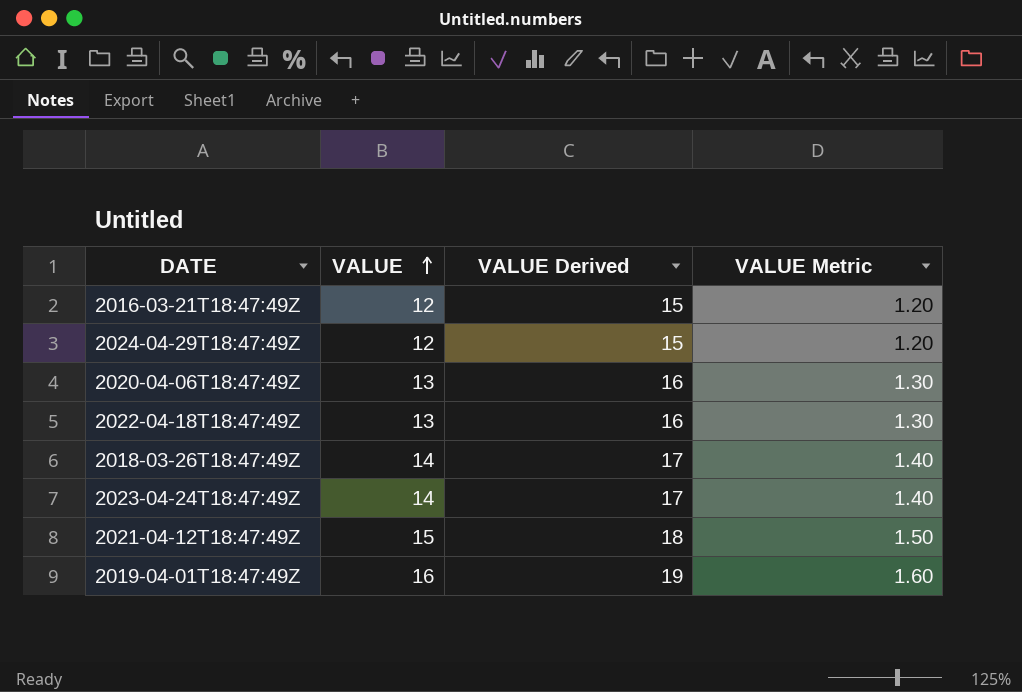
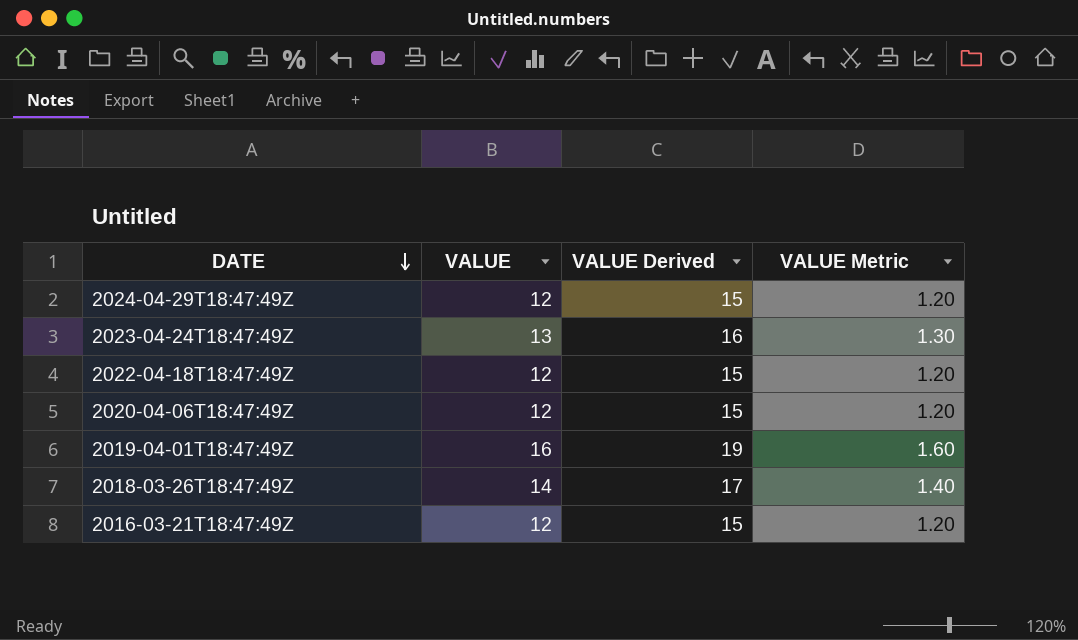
row order: VALUE ascending -> DATE descending
row 2021-04-12T18:47:49Z: 15 | 18 | 1.50 -> none
2023-04-24T18:47:49Z | VALUE: 14 -> 13
2023-04-24T18:47:49Z | VALUE Derived: 17 -> 16
2023-04-24T18:47:49Z | VALUE Metric: 1.40 -> 1.30
2022-04-18T18:47:49Z | VALUE: 13 -> 12
2022-04-18T18:47:49Z | VALUE Derived: 16 -> 15
2022-04-18T18:47:49Z | VALUE Metric: 1.30 -> 1.20
2020-04-06T18:47:49Z | VALUE: 13 -> 12
2020-04-06T18:47:49Z | VALUE Derived: 16 -> 15
2020-04-06T18:47:49Z | VALUE Metric: 1.30 -> 1.20

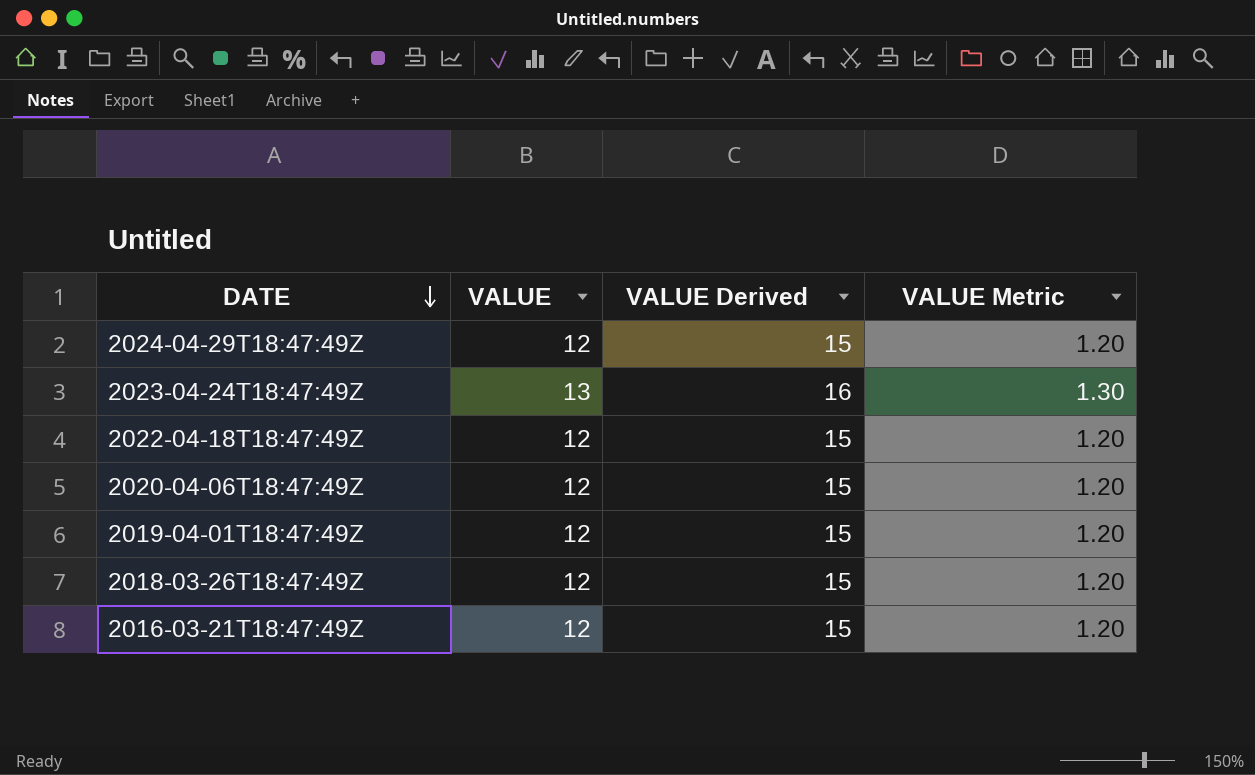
2019-04-01T18:47:49Z | VALUE: 16 -> 12
2019-04-01T18:47:49Z | VALUE Derived: 19 -> 15
2019-04-01T18:47:49Z | VALUE Metric: 1.60 -> 1.20
2018-03-26T18:47:49Z | VALUE: 14 -> 12
2018-03-26T18:47:49Z | VALUE Derived: 17 -> 15
2018-03-26T18:47:49Z | VALUE Metric: 1.40 -> 1.20

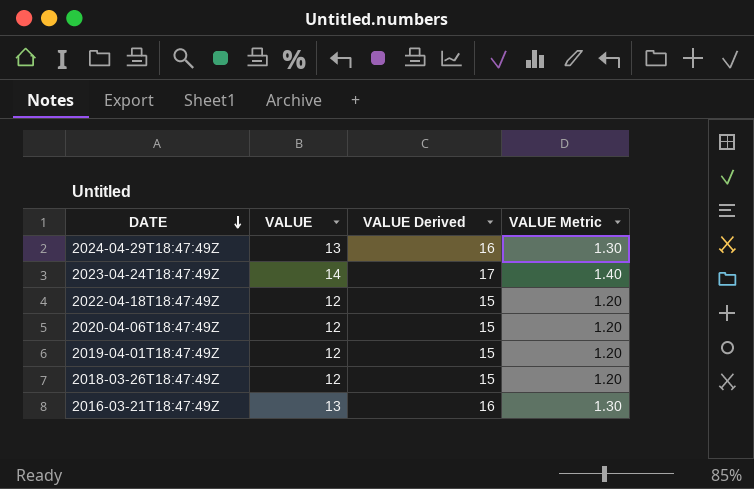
2024-04-29T18:47:49Z | VALUE: 12 -> 13
2024-04-29T18:47:49Z | VALUE Derived: 15 -> 16
2024-04-29T18:47:49Z | VALUE Metric: 1.20 -> 1.30
2023-04-24T18:47:49Z | VALUE: 13 -> 14
2023-04-24T18:47:49Z | VALUE Derived: 16 -> 17
2023-04-24T18:47:49Z | VALUE Metric: 1.30 -> 1.40
2016-03-21T18:47:49Z | VALUE: 12 -> 13
2016-03-21T18:47:49Z | VALUE Derived: 15 -> 16
2016-03-21T18:47:49Z | VALUE Metric: 1.20 -> 1.30

